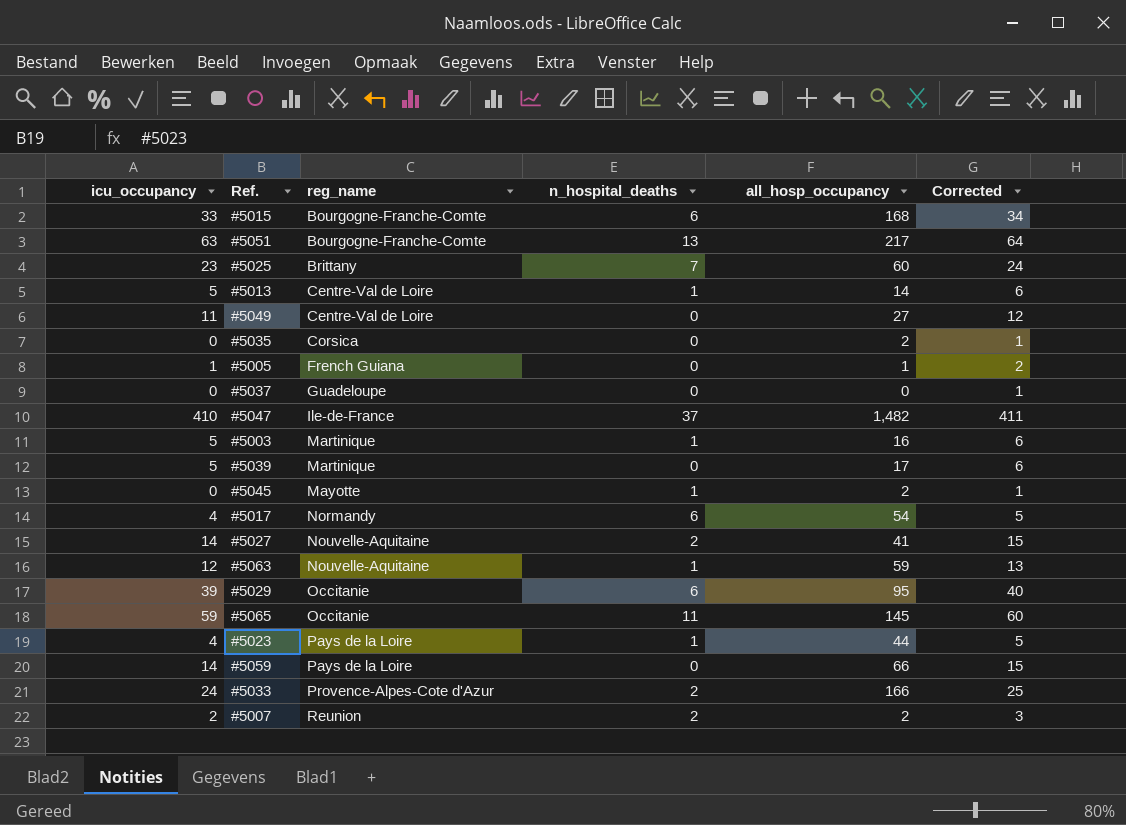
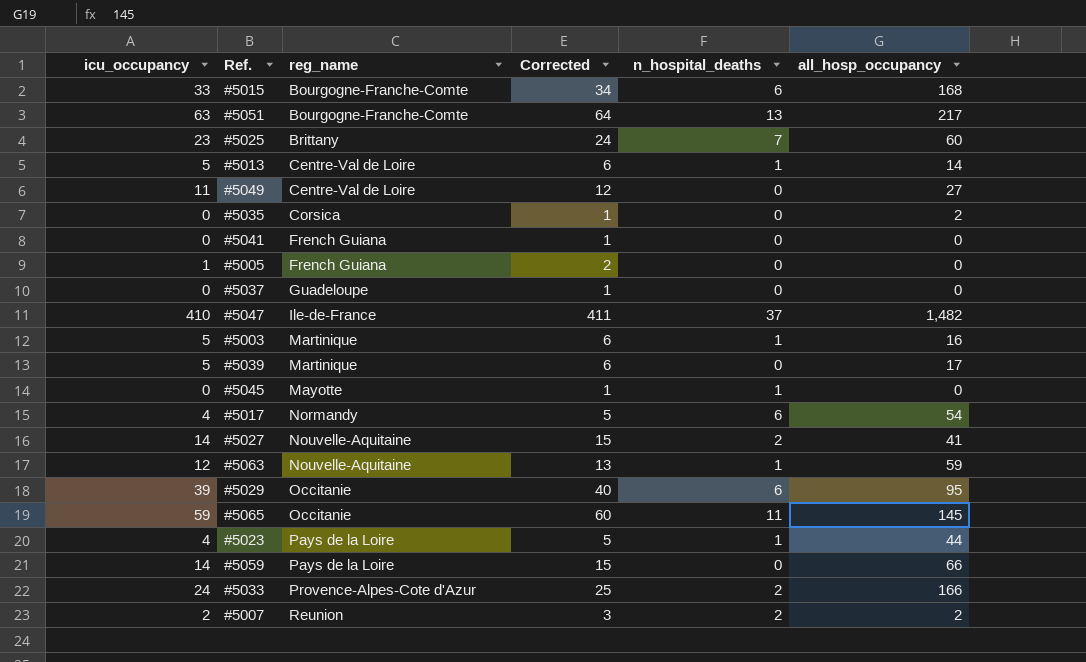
column Corrected | position: 6 -> 4
row #5041: none -> 0 | French Guiana | 1 | 0 | 0
#5005 | all_hosp_occupancy: 1 -> 0
#5045 | all_hosp_occupancy: 2 -> 0

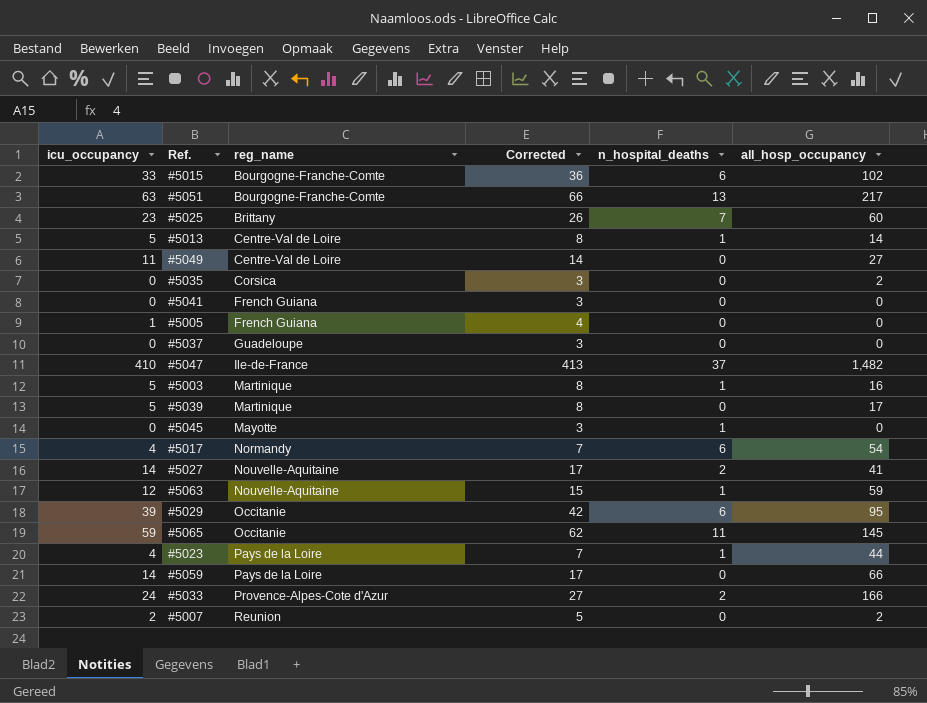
column Corrected | formula: [icu_occupancy] + 1 -> [icu_occupancy] + 3
#5015 | all_hosp_occupancy: 168 -> 102
#5007 | n_hospital_deaths: 2 -> 0

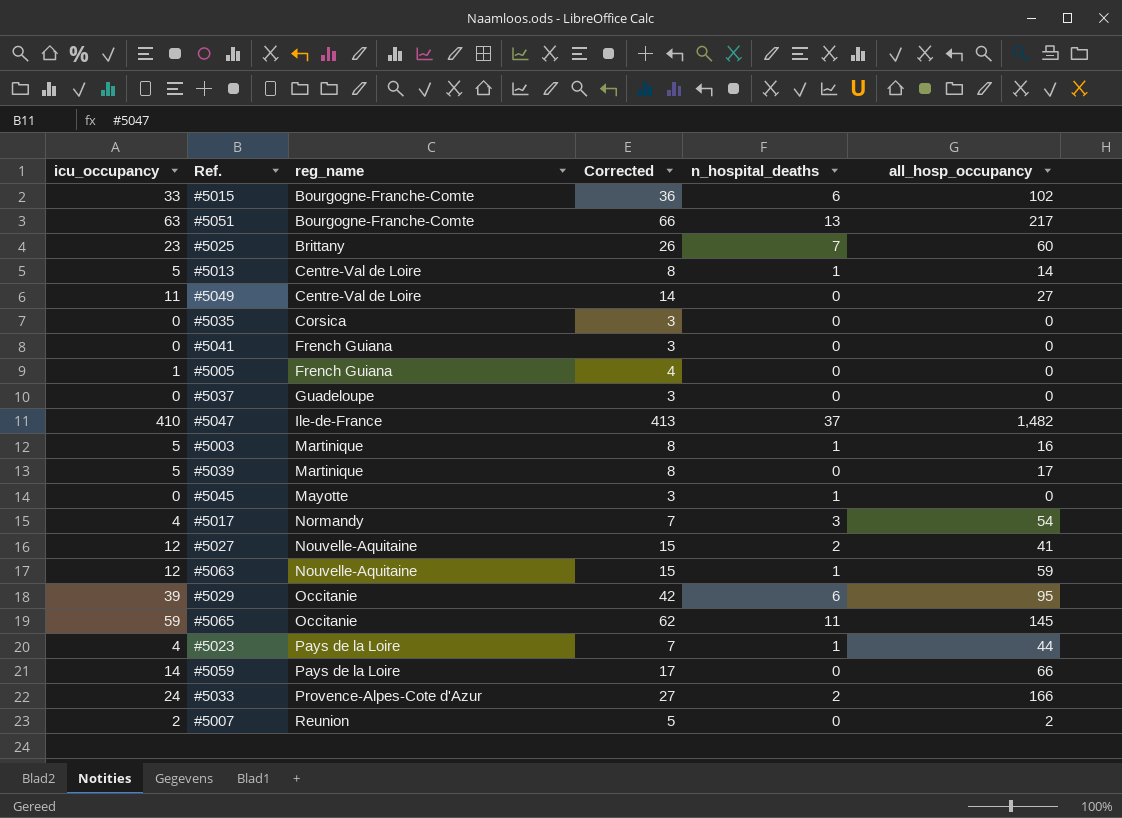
#5035 | all_hosp_occupancy: 2 -> 0
#5017 | n_hospital_deaths: 6 -> 3
#5027 | icu_occupancy: 14 -> 12
#5027 | Corrected: 17 -> 15

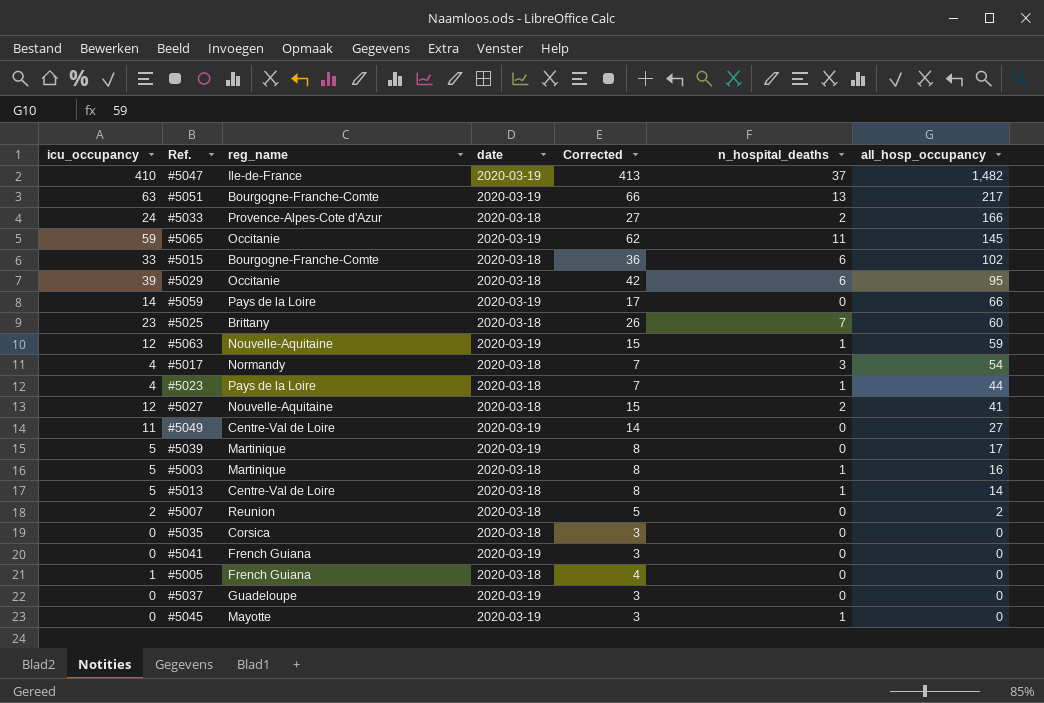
row order: reg_name ascending -> all_hosp_occupancy descending
column date | position: none -> 4

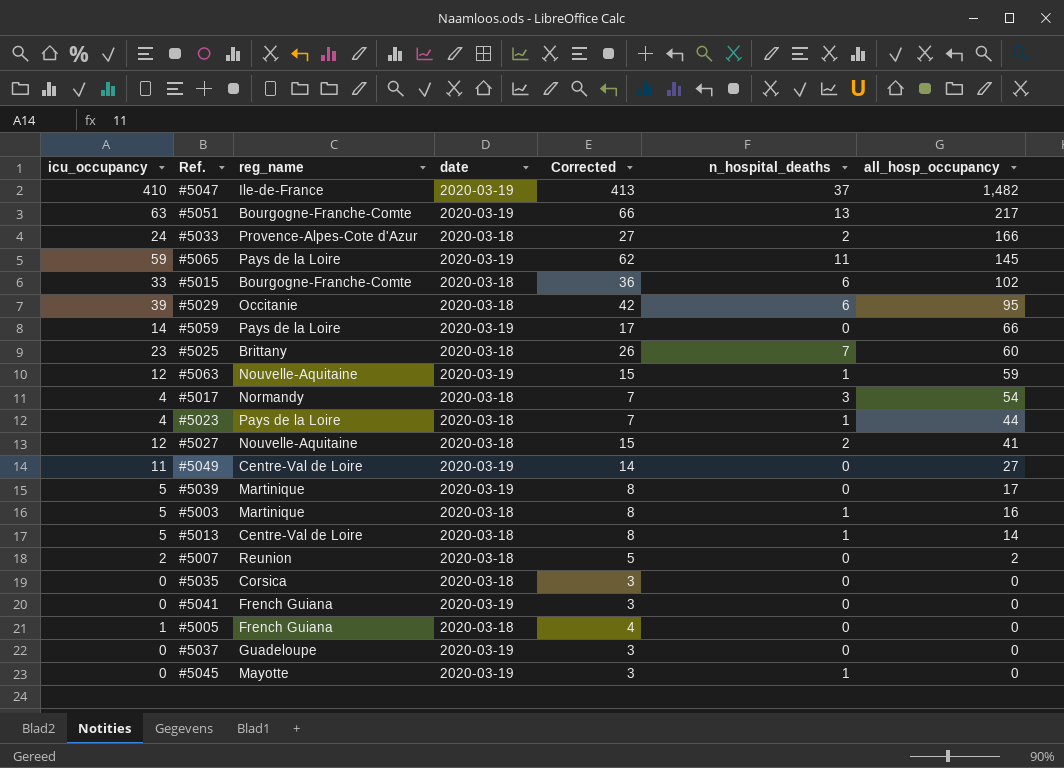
#5065 | reg_name: Occitanie -> Pays de la Loire

